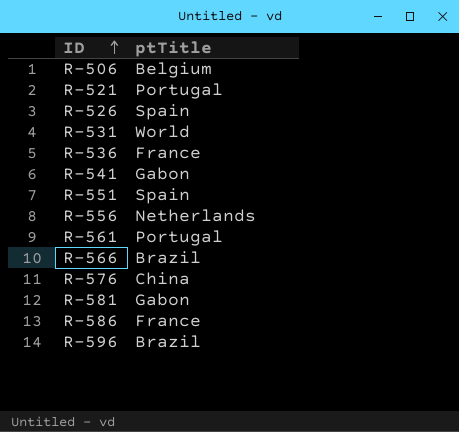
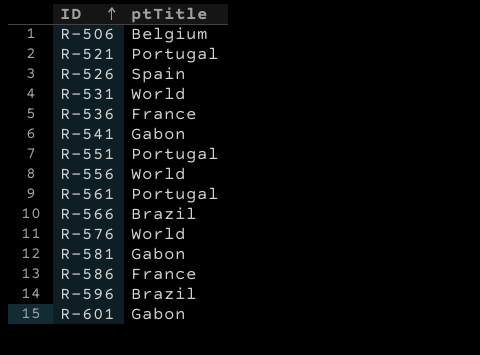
R-551 | ptTitle: Spain -> Portugal
R-556 | ptTitle: Netherlands -> World
R-576 | ptTitle: China -> World
row R-601: none -> Gabon

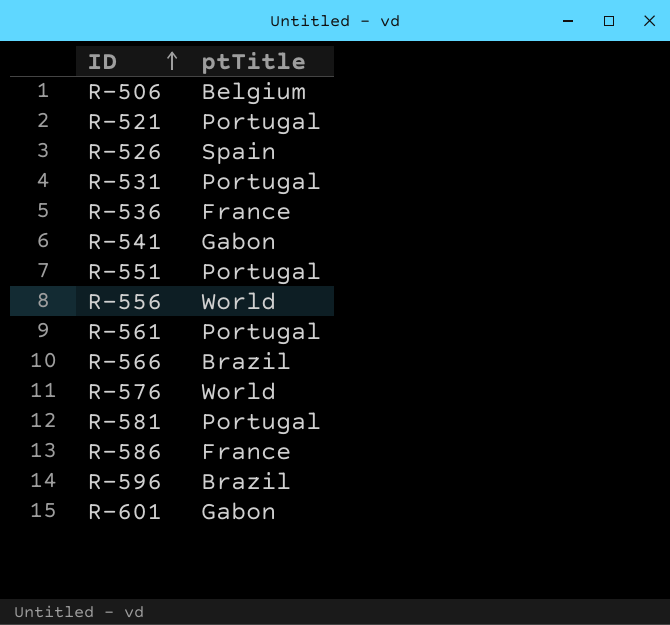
R-531 | ptTitle: World -> Portugal
R-581 | ptTitle: Gabon -> Portugal

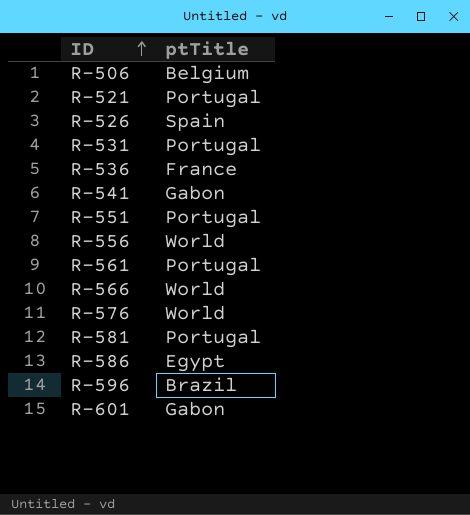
R-566 | ptTitle: Brazil -> World
R-586 | ptTitle: France -> Egypt

